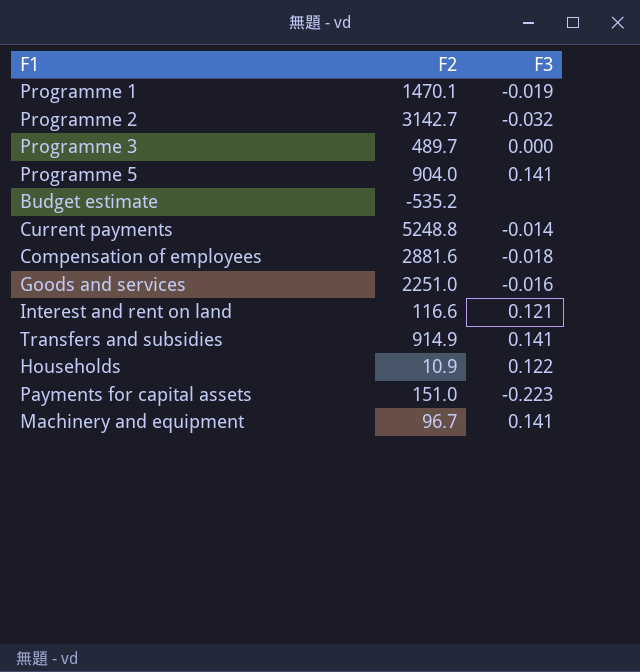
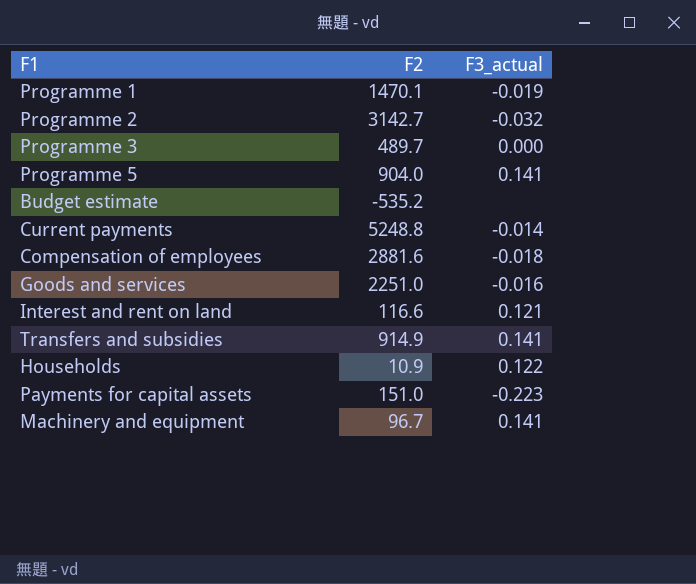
column name: F3 -> F3_actual

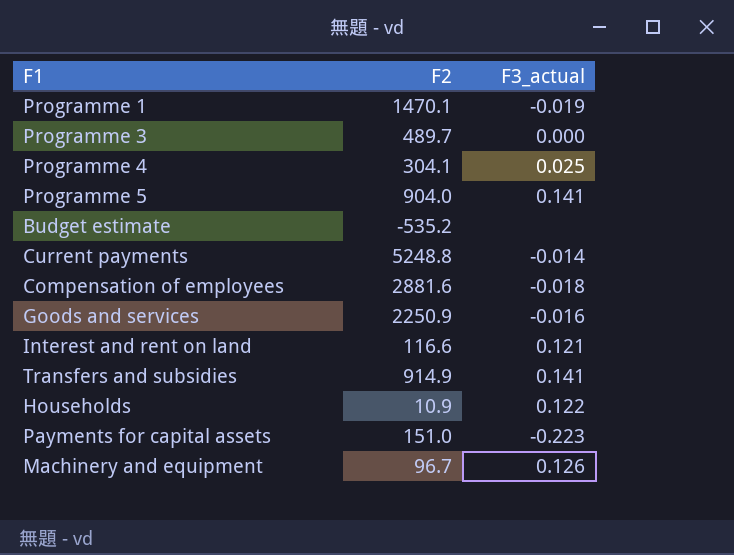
row Programme 2: 3142.7 | -0.032 -> none
row Programme 4: none -> 304.1 | 0.025
Goods and services | F2: 2251.0 -> 2250.9
Machinery and equipment | F3_actual: 0.141 -> 0.126

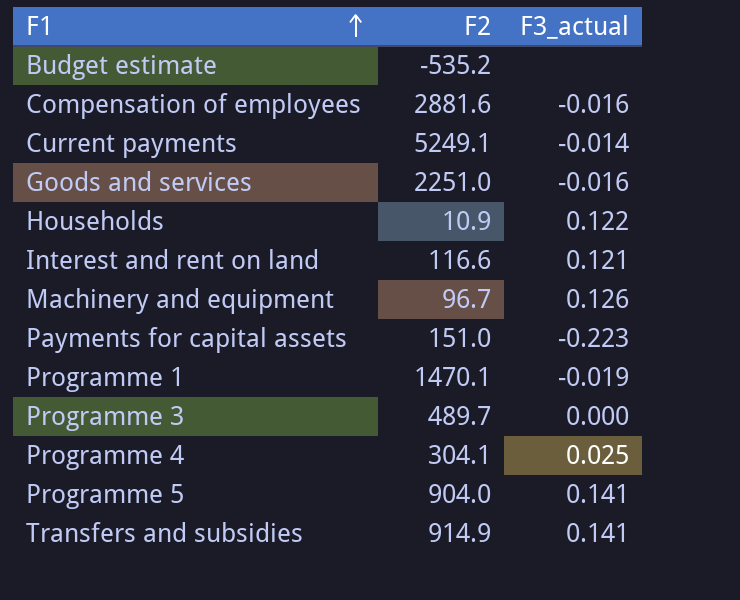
row order: none -> F1 ascending
Compensation of employees | F3_actual: -0.018 -> -0.016
Current payments | F2: 5248.8 -> 5249.1
Goods and services | F2: 2250.9 -> 2251.0

